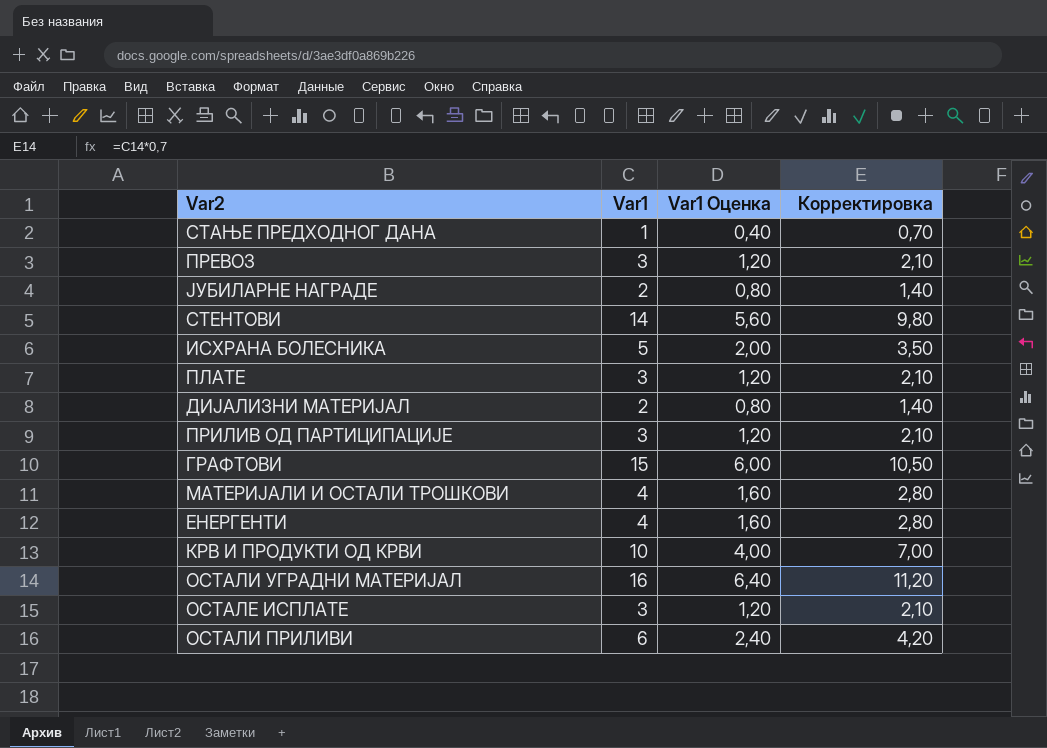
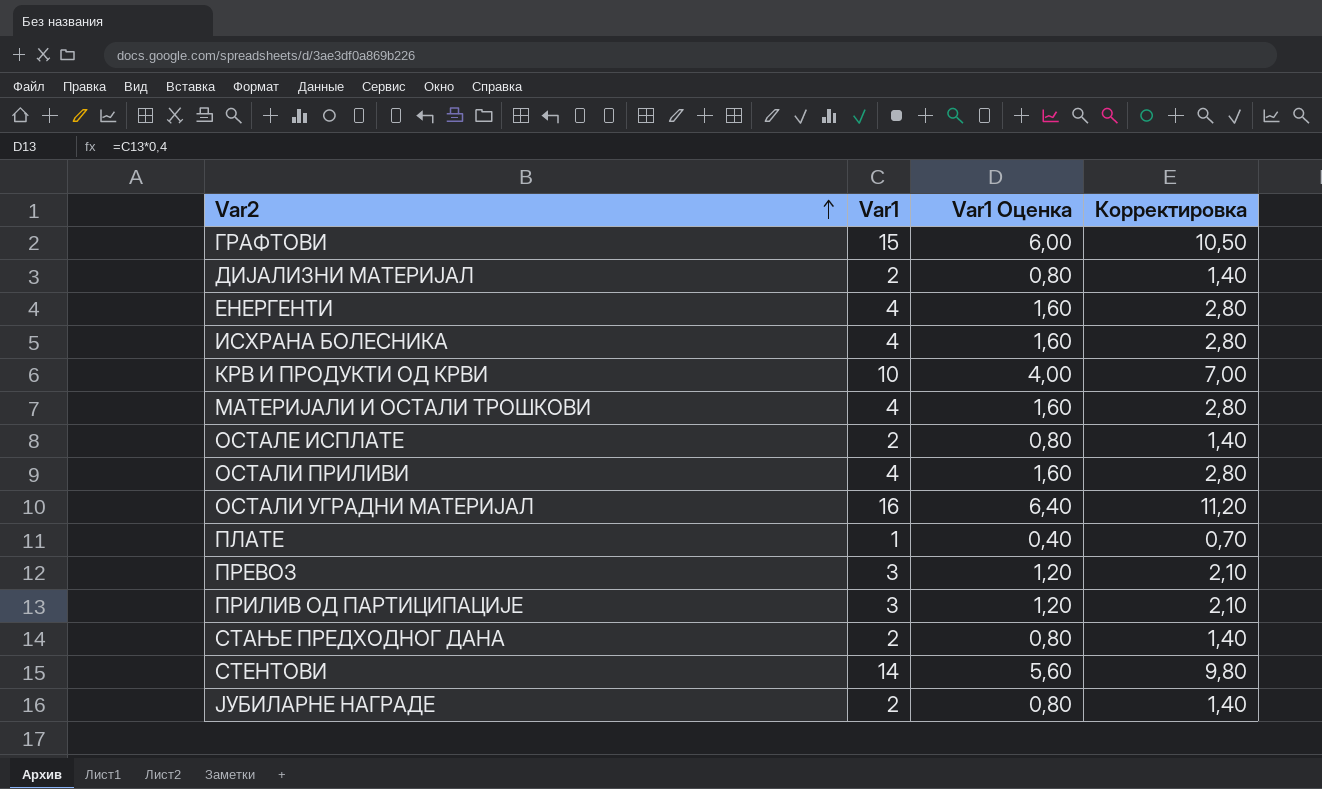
row order: none -> Var2 ascending
ИСХРАНА БОЛЕСНИКА | Var1: 5 -> 4
ИСХРАНА БОЛЕСНИКА | Var1 Оценка: 2,00 -> 1,60
ИСХРАНА БОЛЕСНИКА | Корректировка: 3,50 -> 2,80
ОСТАЛЕ ИСПЛАТЕ | Var1: 3 -> 2
ОСТАЛЕ ИСПЛАТЕ | Var1 Оценка: 1,20 -> 0,80
ОСТАЛЕ ИСПЛАТЕ | Корректировка: 2,10 -> 1,40
ОСТАЛИ ПРИЛИВИ | Var1: 6 -> 4
ОСТАЛИ ПРИЛИВИ | Var1 Оценка: 2,40 -> 1,60
ОСТАЛИ ПРИЛИВИ | Корректировка: 4,20 -> 2,80
ПЛАТЕ | Var1: 3 -> 1
ПЛАТЕ | Var1 Оценка: 1,20 -> 0,40
ПЛАТЕ | Корректировка: 2,10 -> 0,70
СТАЊЕ ПРЕДХОДНОГ ДАНА | Var1: 1 -> 2
СТАЊЕ ПРЕДХОДНОГ ДАНА | Var1 Оценка: 0,40 -> 0,80
СТАЊЕ ПРЕДХОДНОГ ДАНА | Корректировка: 0,70 -> 1,40

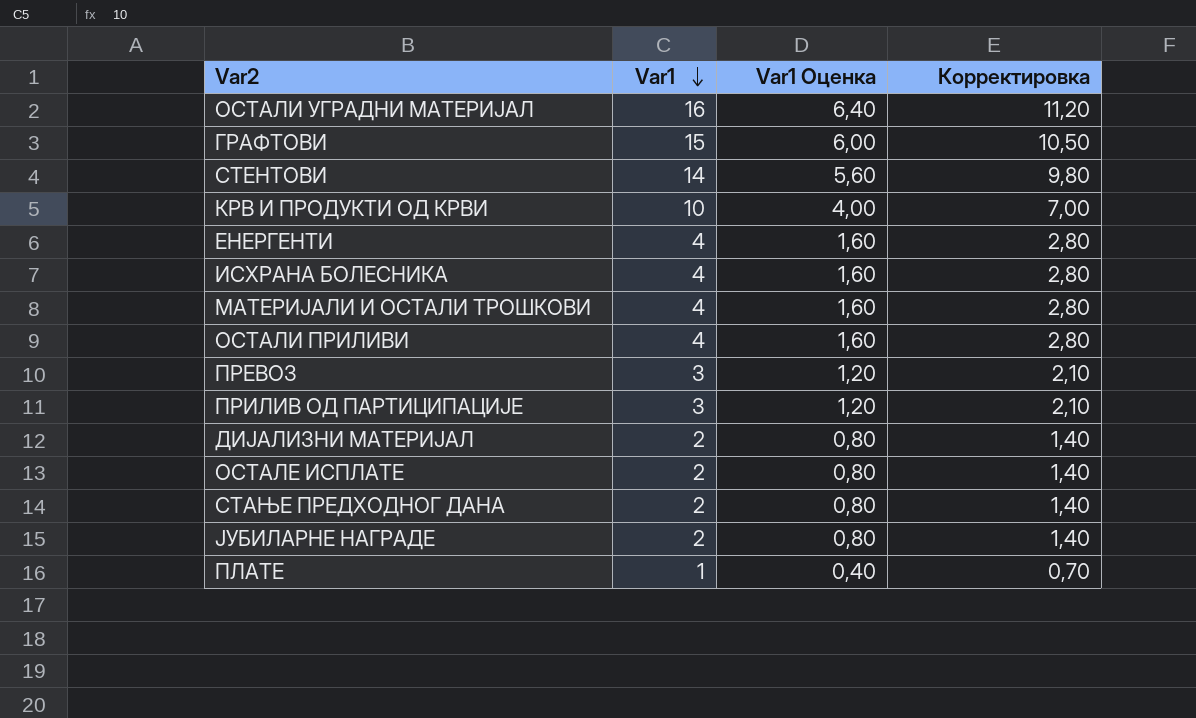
row order: Var2 ascending -> Var1 descending

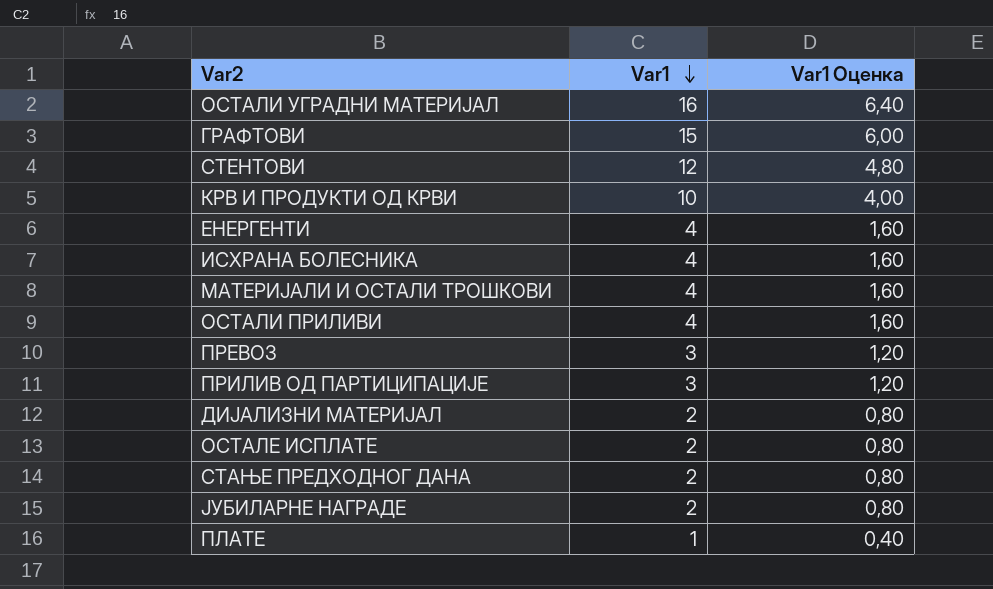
column Корректировка | formula: [Var1] * 0,7 -> none
СТЕНТОВИ | Var1: 14 -> 12
СТЕНТОВИ | Var1 Оценка: 5,60 -> 4,80

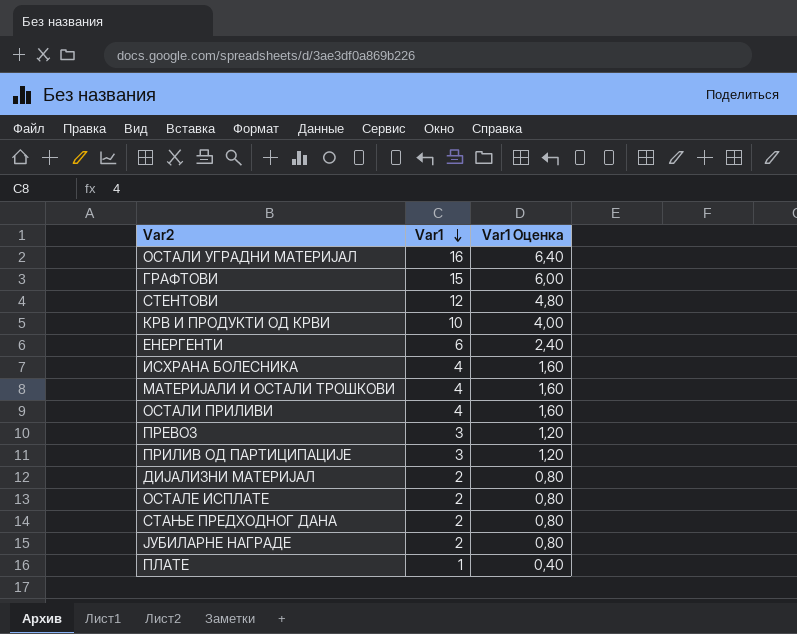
ЕНЕРГЕНТИ | Var1: 4 -> 6
ЕНЕРГЕНТИ | Var1 Оценка: 1,60 -> 2,40

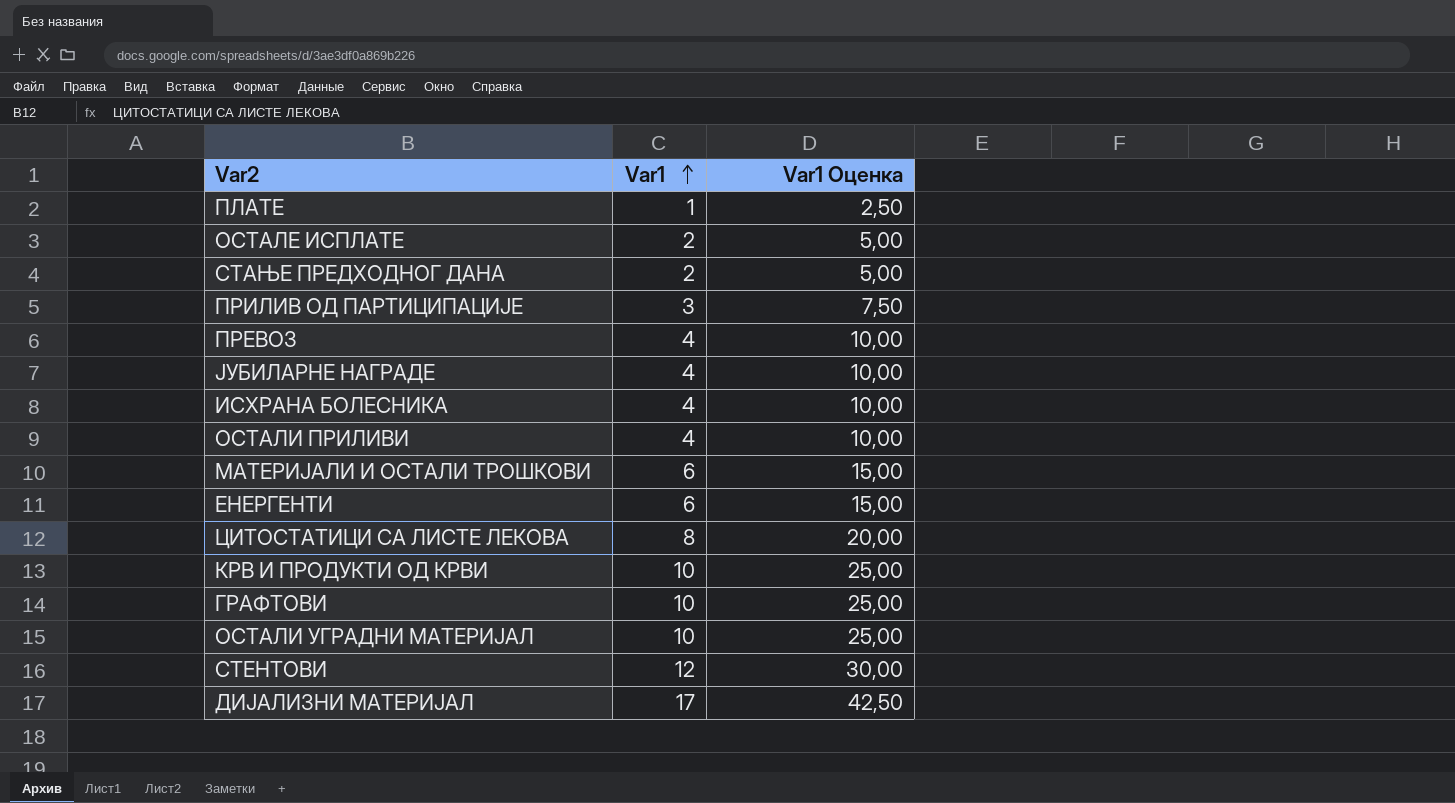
row order: Var1 descending -> Var1 ascending
column Var1 Оценка | formula: [Var1] * 0,4 -> [Var1] * 2,5
ПРЕВОЗ | Var1: 3 -> 4
ЈУБИЛАРНЕ НАГРАДЕ | Var1: 2 -> 4
МАТЕРИЈАЛИ И ОСТАЛИ ТРОШКОВИ | Var1: 4 -> 6
row ЦИТОСТАТИЦИ СА ЛИСТЕ ЛЕКОВА: none -> 8 | 20,00
ГРАФТОВИ | Var1: 15 -> 10
ОСТАЛИ УГРАДНИ МАТЕРИЈАЛ | Var1: 16 -> 10
ДИЈАЛИЗНИ МАТЕРИЈАЛ | Var1: 2 -> 17

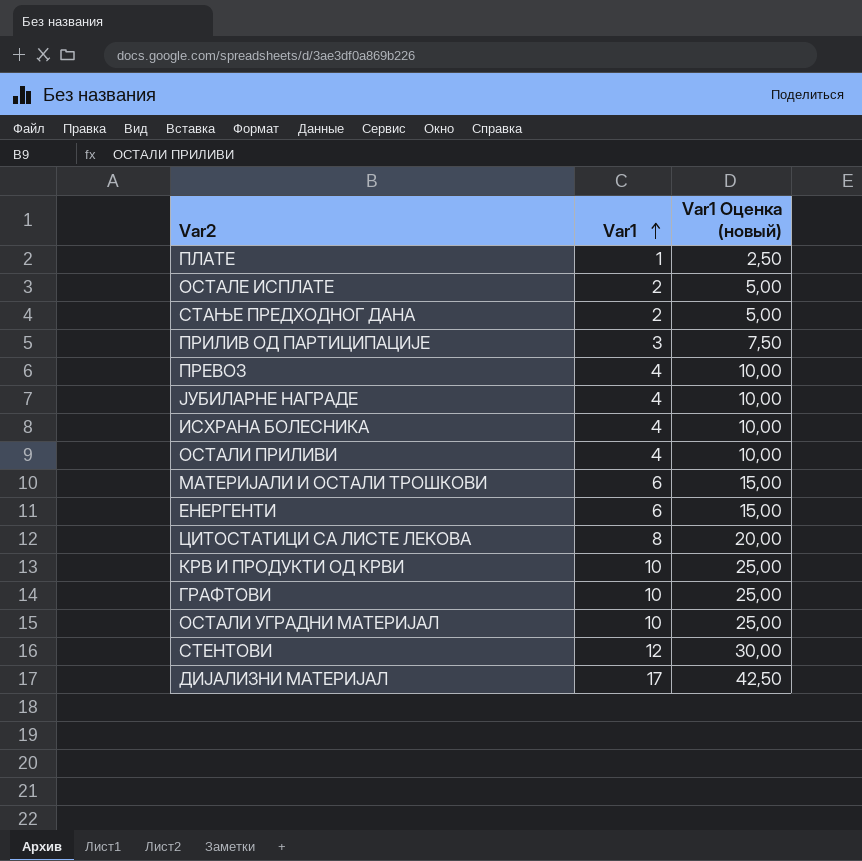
column name: Var1 Оценка -> Var1 Оценка (новый)

